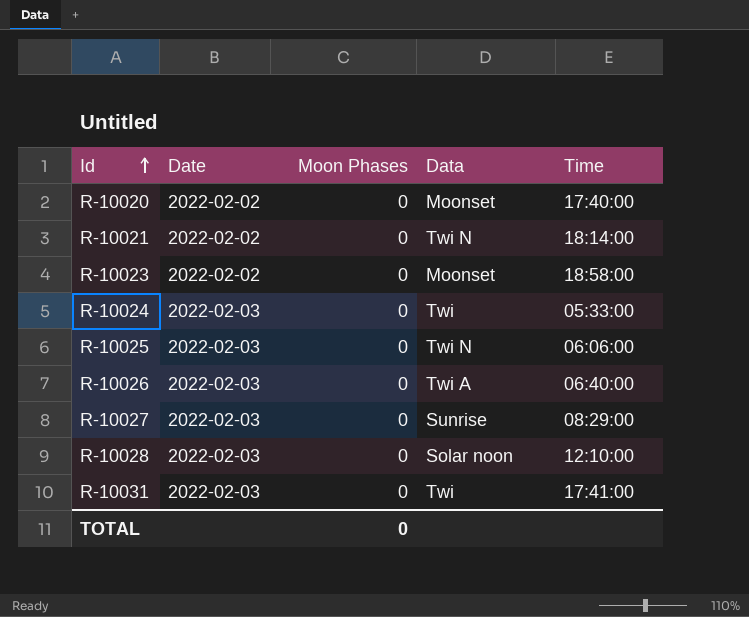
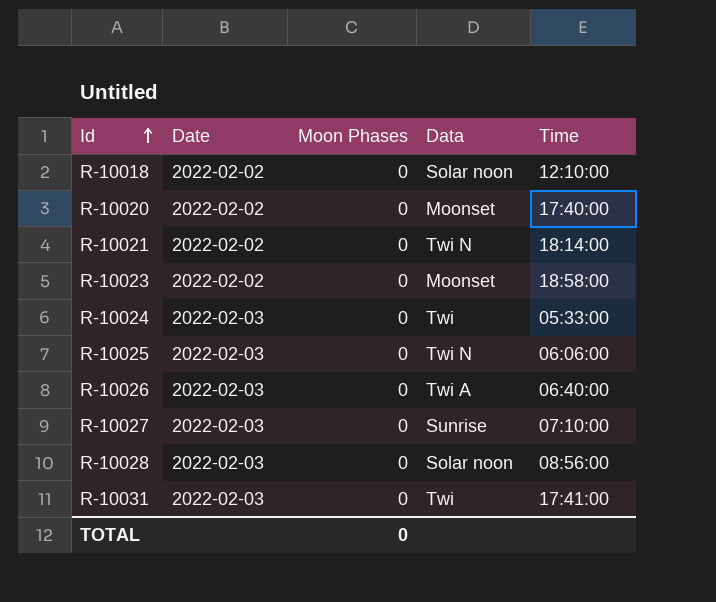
row R-10018: none -> 2022-02-02 | 0 | Solar noon | 12:10:00
R-10027 | Time: 08:29:00 -> 07:10:00
R-10028 | Time: 12:10:00 -> 08:56:00

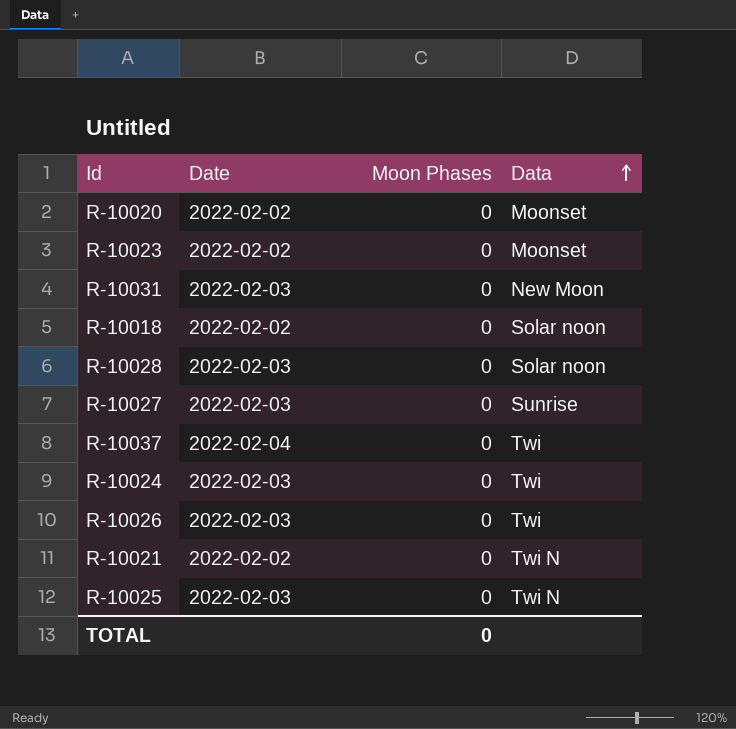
row order: Id ascending -> Data ascending
column Time | position: 5 -> none
R-10031 | Data: Twi -> New Moon
row R-10037: none -> 2022-02-04 | 0 | Twi
R-10026 | Data: Twi A -> Twi

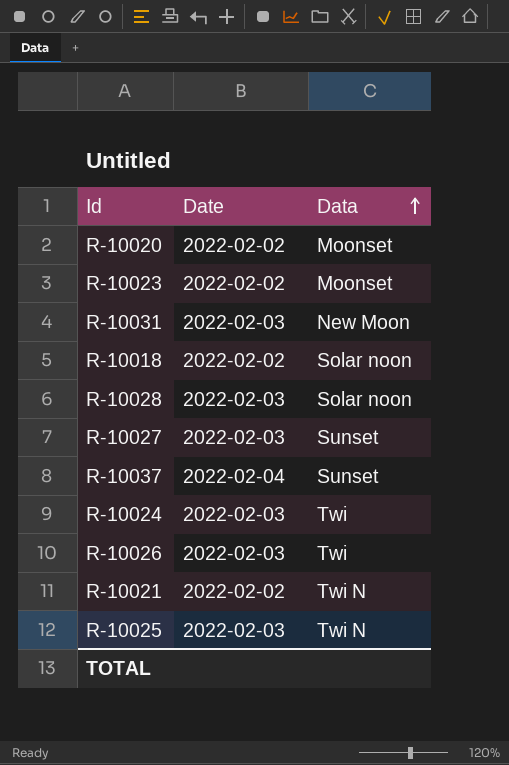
column Moon Phases | position: 3 -> none
R-10027 | Data: Sunrise -> Sunset
R-10037 | Data: Twi -> Sunset

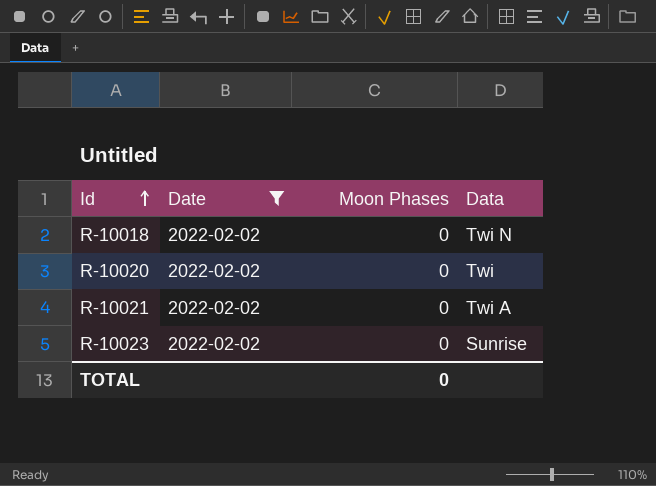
filter: none -> Date = 2022-02-02
row order: Data ascending -> Id ascending
column Moon Phases | position: none -> 3
R-10018 | Data: Solar noon -> Twi N
R-10020 | Data: Moonset -> Twi
R-10021 | Data: Twi N -> Twi A
R-10023 | Data: Moonset -> Sunrise

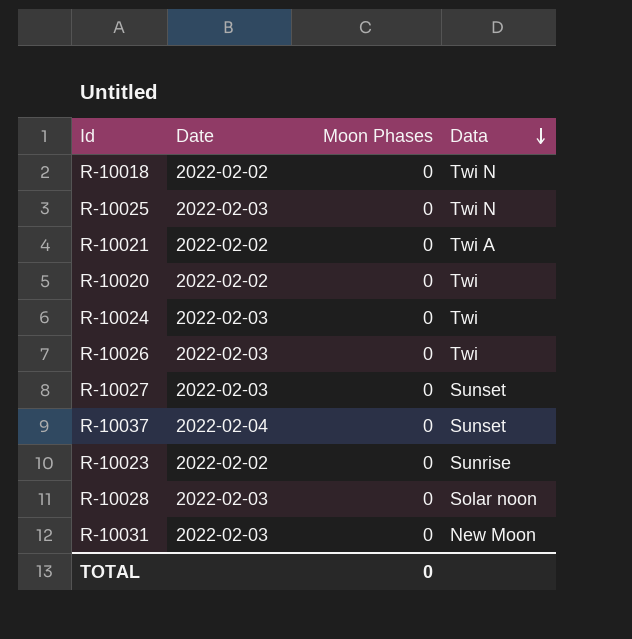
filter: Date = 2022-02-02 -> none
row order: Id ascending -> Data descending

